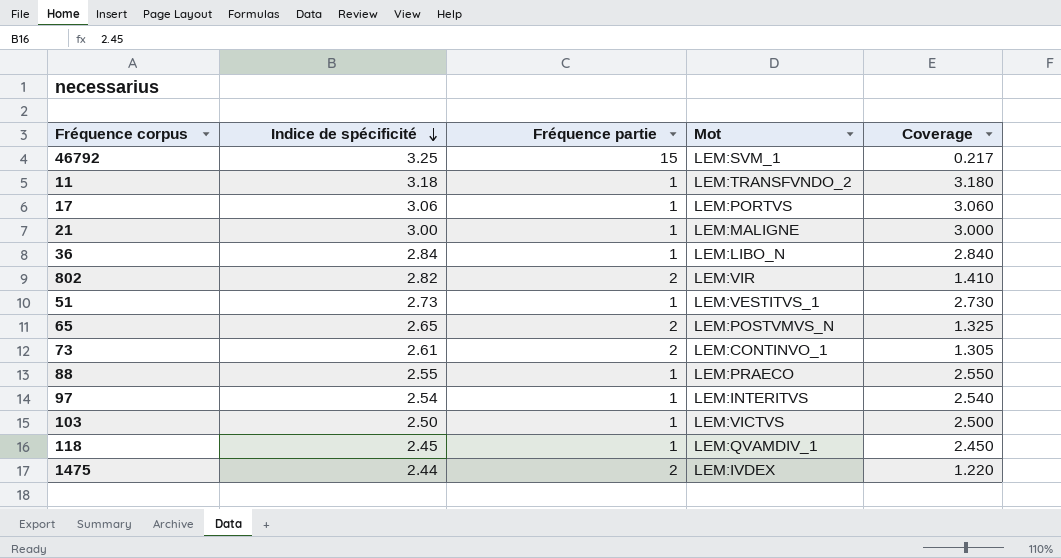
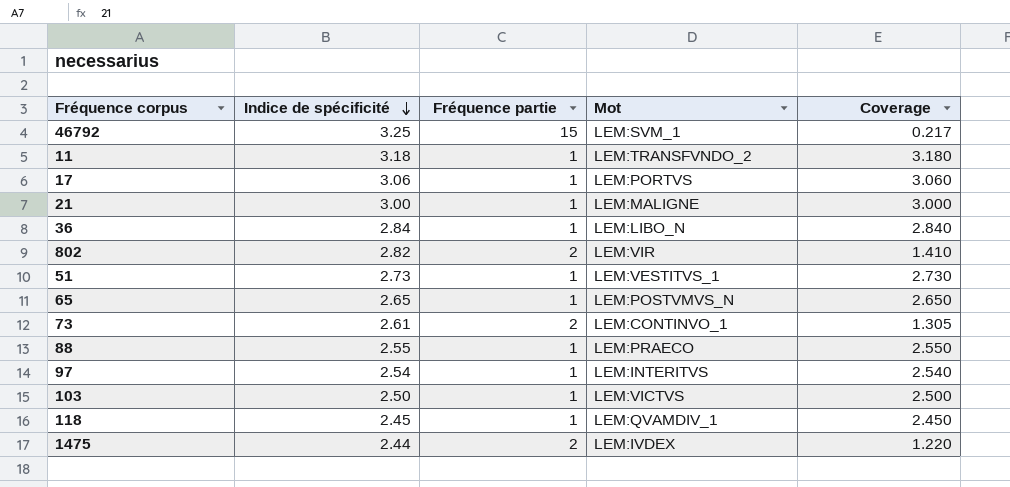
65 | Fréquence partie: 2 -> 1
65 | Coverage: 1.325 -> 2.650

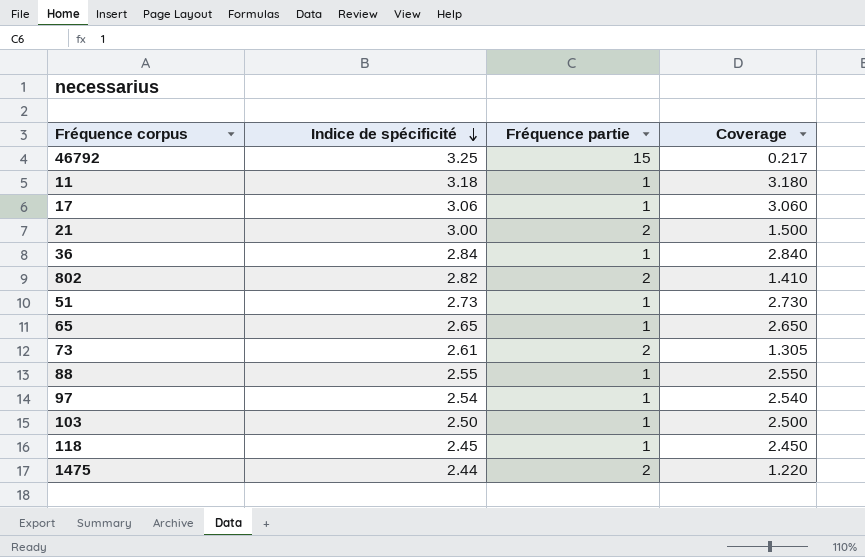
column Mot | position: 4 -> none
21 | Fréquence partie: 1 -> 2
21 | Coverage: 3.000 -> 1.500

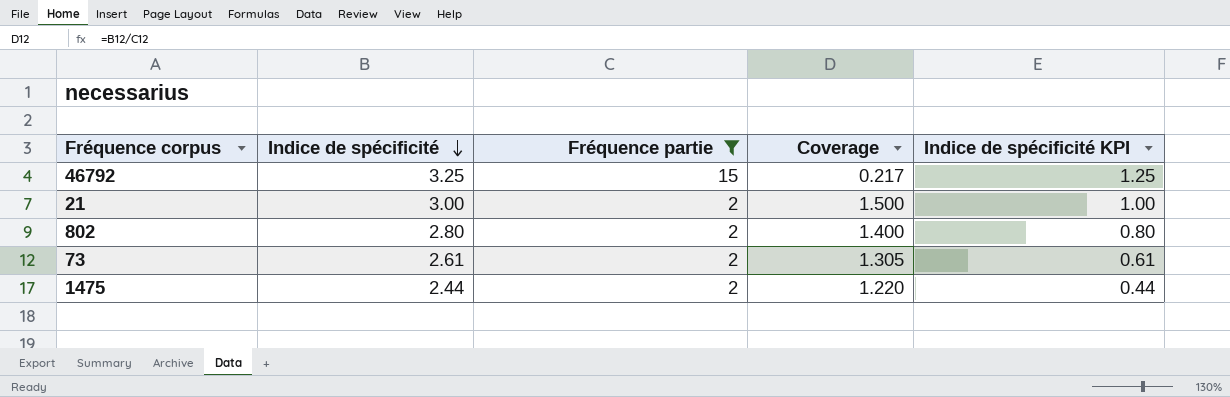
filter: none -> Fréquence partie != 1
column Indice de spécificité KPI | formula: none -> [Indice de spécificité] - 2
802 | Indice de spécificité: 2.82 -> 2.80
802 | Coverage: 1.410 -> 1.400

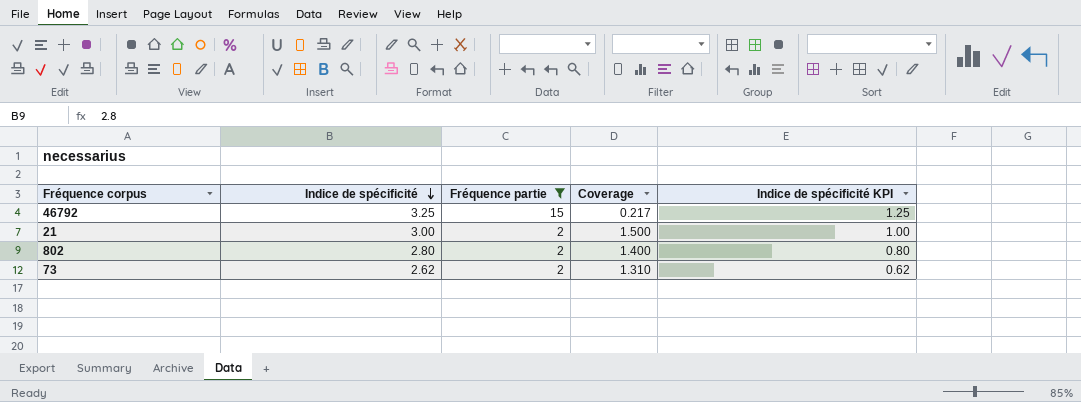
row 1475: 2.44 | 2 | 1.220 | 0.44 -> none
73 | Indice de spécificité: 2.61 -> 2.62
73 | Coverage: 1.305 -> 1.310
73 | Indice de spécificité KPI: 0.61 -> 0.62

